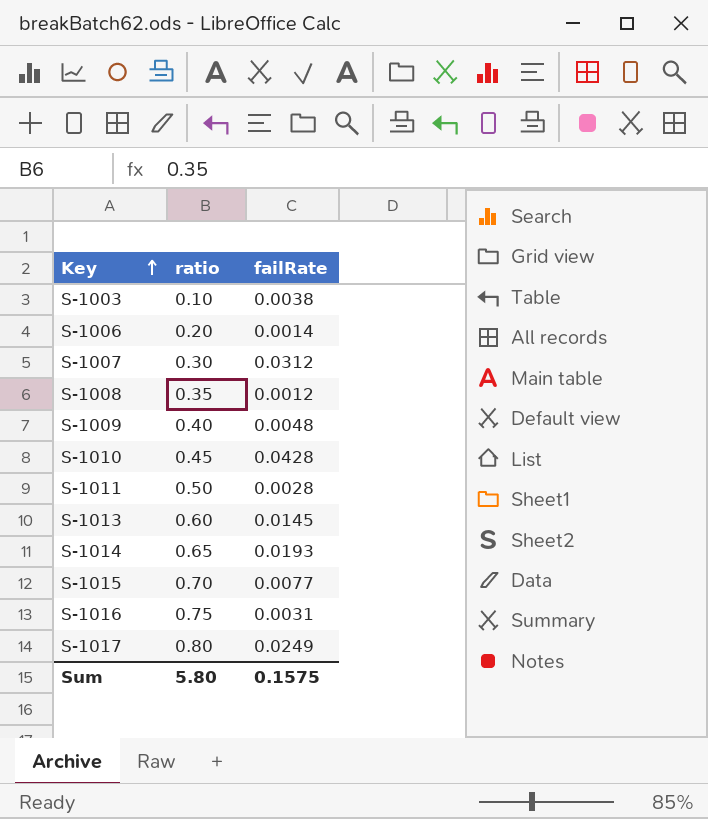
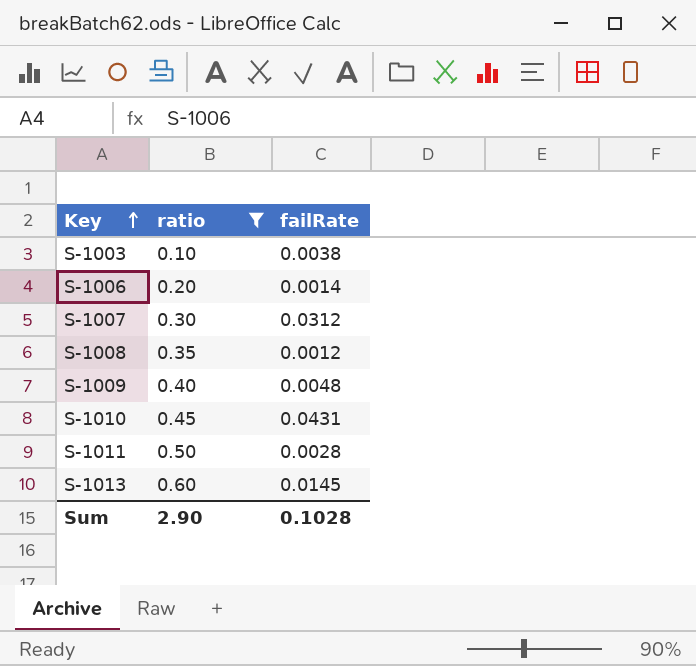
filter: none -> ratio <= 0.60
S-1010 | failRate: 0.0428 -> 0.0431
Sum | ratio: 5.80 -> 2.90
Sum | failRate: 0.1575 -> 0.1028

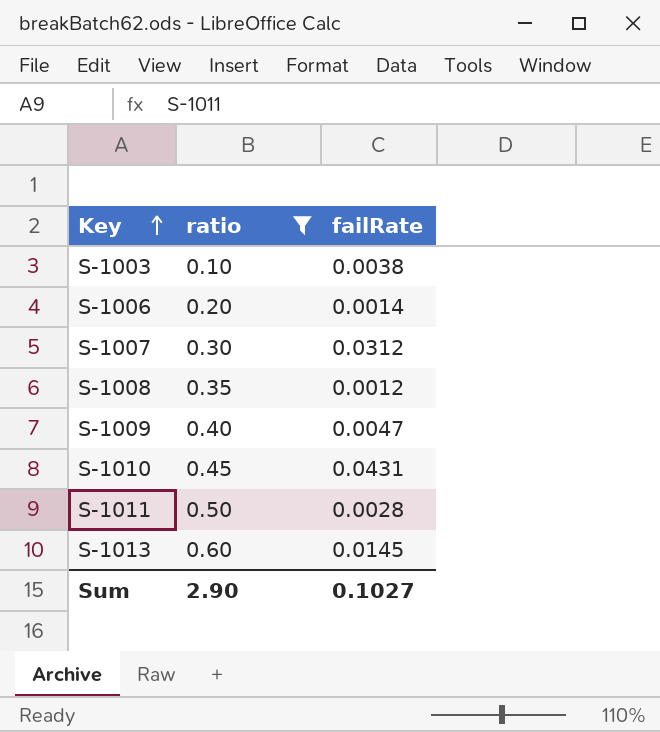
S-1009 | failRate: 0.0048 -> 0.0047
Sum | failRate: 0.1028 -> 0.1027

